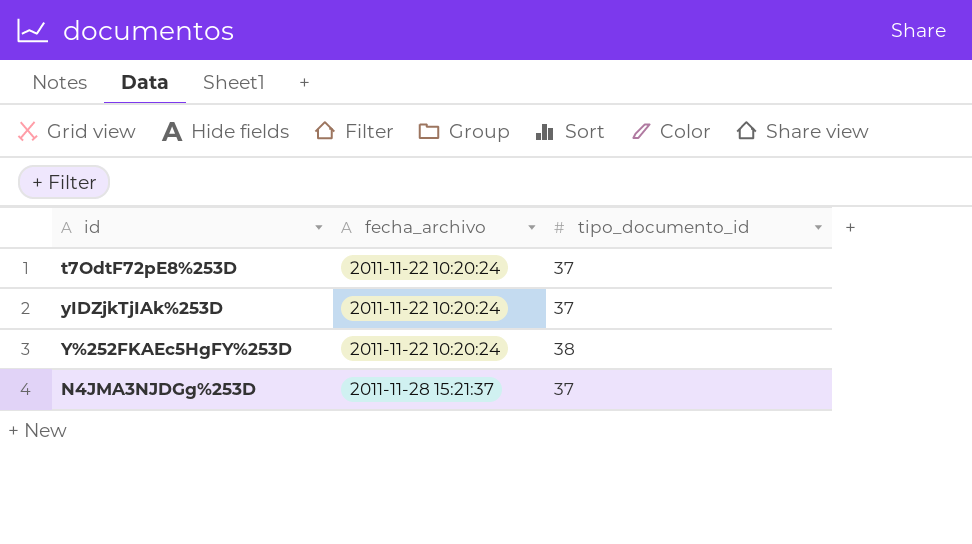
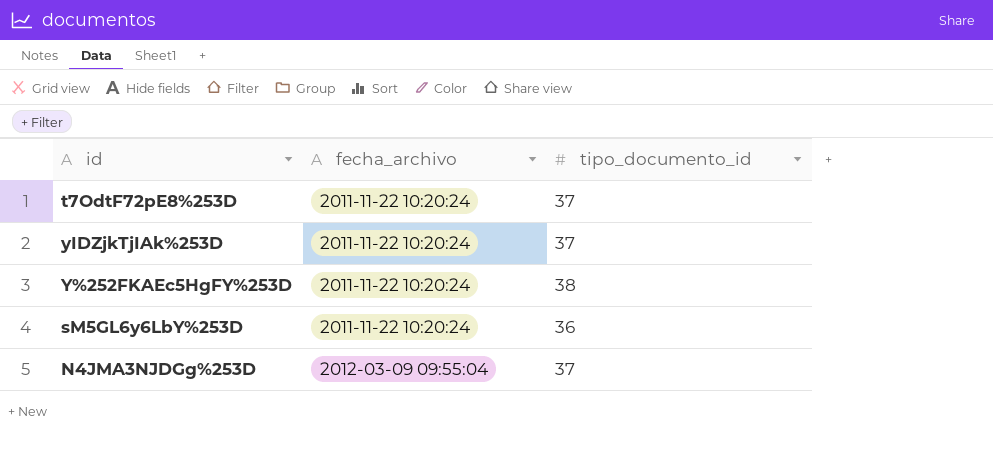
row sM5GL6y6LbY%253D: none -> 2011-11-22 10:20:24 | 36
N4JMA3NJDGg%253D | fecha_archivo: 2011-11-28 15:21:37 -> 2012-03-09 09:55:04

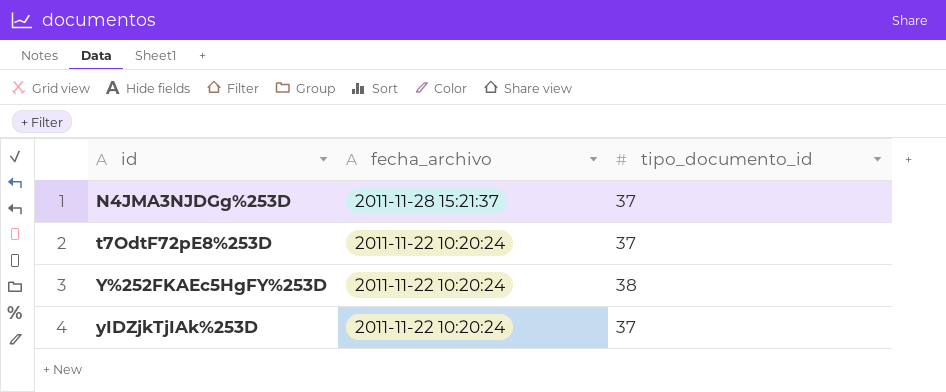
row order: fecha_archivo ascending -> id ascending
row sM5GL6y6LbY%253D: 2011-11-22 10:20:24 | 36 -> none
N4JMA3NJDGg%253D | fecha_archivo: 2012-03-09 09:55:04 -> 2011-11-28 15:21:37

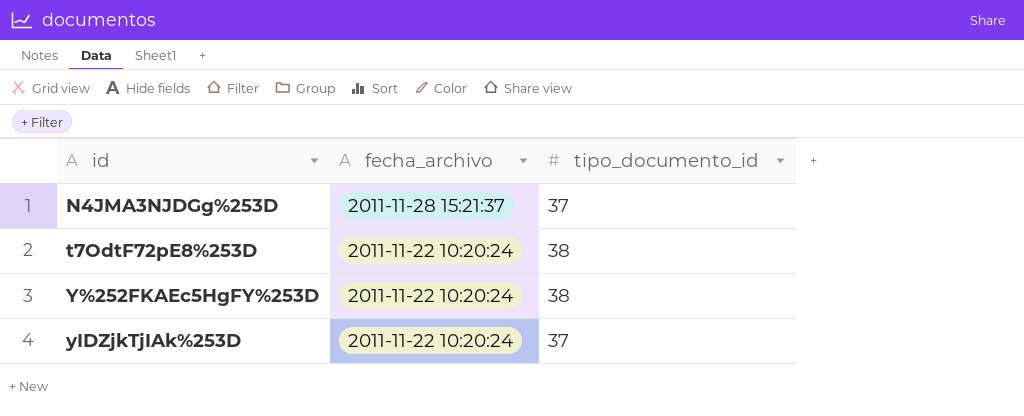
t7OdtF72pE8%253D | tipo_documento_id: 37 -> 38

